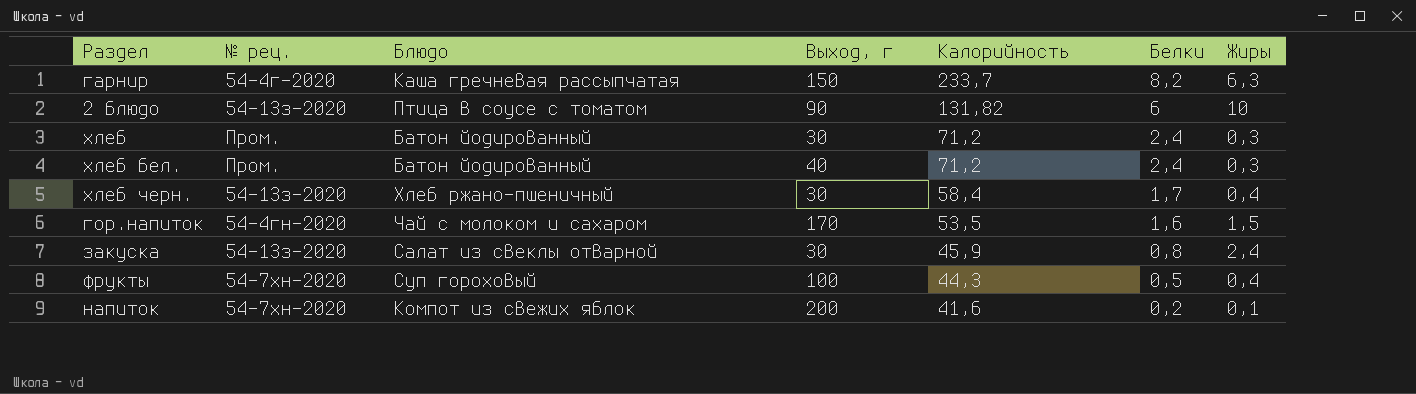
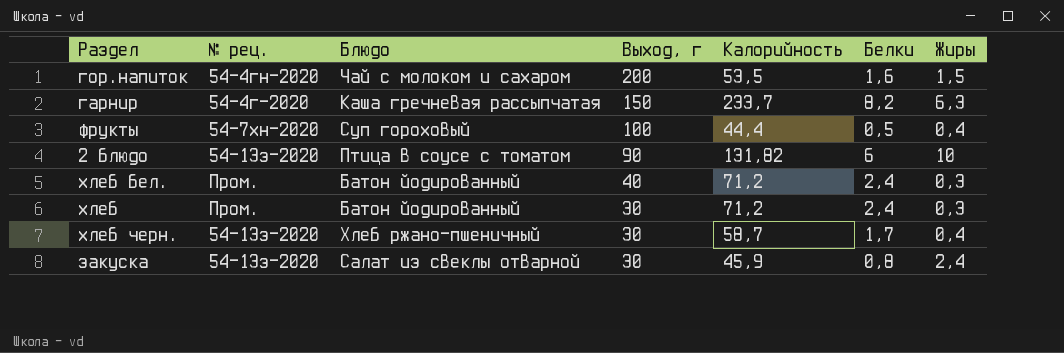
row order: Калорийность descending -> Выход, г descending
row напиток: 54-7хн-2020 | Компот из свежих яблок | 200 | 41,6 | 0,2 | 0,1 -> none
гор.напиток | Выход, г: 170 -> 200
фрукты | Калорийность: 44,3 -> 44,4
хлеб черн. | Калорийность: 58,4 -> 58,7

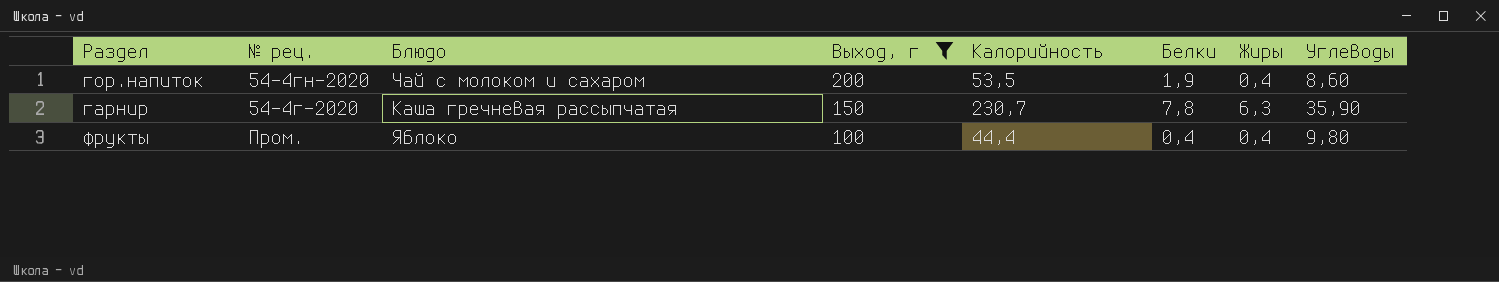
filter: none -> Выход, г >= 100
column Углеводы | position: none -> 8
гор.напиток | Белки: 1,6 -> 1,9
гор.напиток | Жиры: 1,5 -> 0,4
гарнир | Калорийность: 233,7 -> 230,7
гарнир | Белки: 8,2 -> 7,8
фрукты | № рец.: 54-7хн-2020 -> Пром.
фрукты | Блюдо: Суп гороховый -> Яблоко
фрукты | Белки: 0,5 -> 0,4

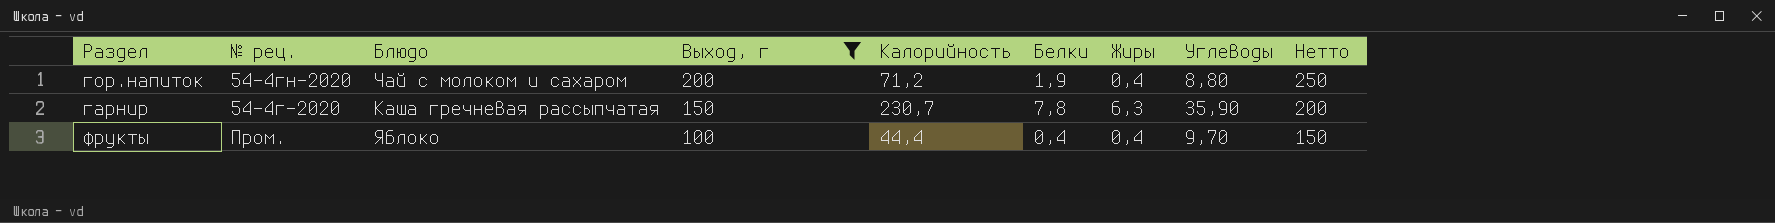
column Нетто | formula: none -> [Выход, г] + 50
гор.напиток | Калорийность: 53,5 -> 71,2
гор.напиток | Углеводы: 8,60 -> 8,80
фрукты | Углеводы: 9,80 -> 9,70

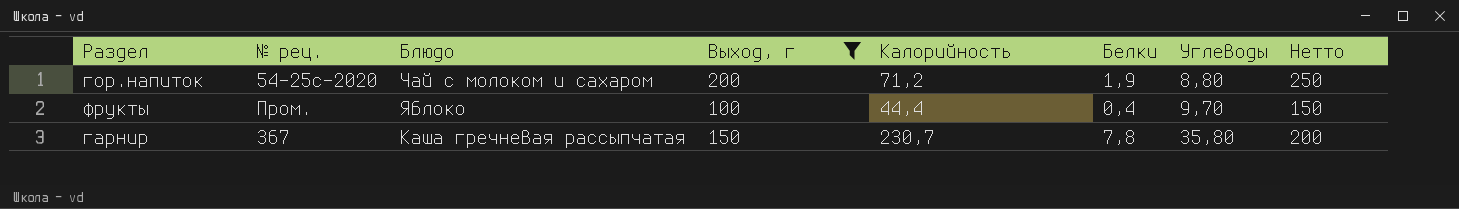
row order: Выход, г descending -> Углеводы ascending
column Жиры | position: 7 -> none
гор.напиток | № рец.: 54-4гн-2020 -> 54-25с-2020
гарнир | № рец.: 54-4г-2020 -> 367
гарнир | Углеводы: 35,90 -> 35,80

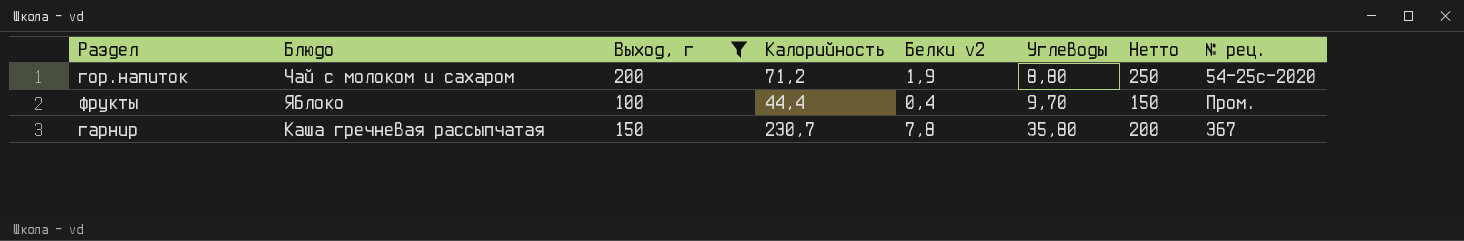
column name: Белки -> Белки v2
column № рец. | position: 2 -> 8

